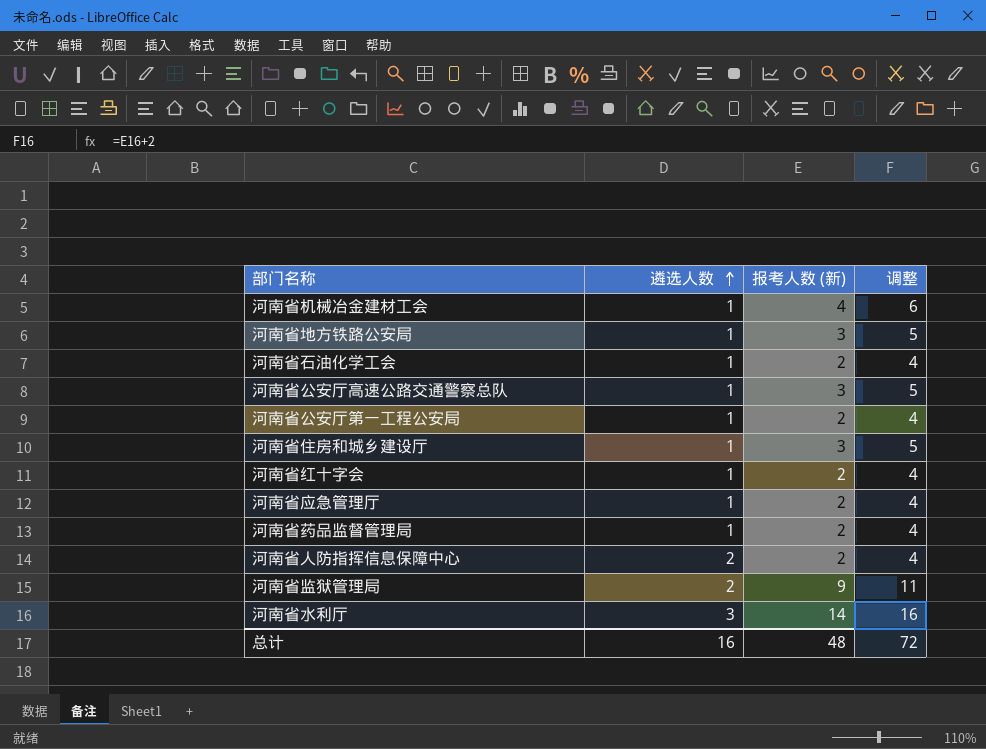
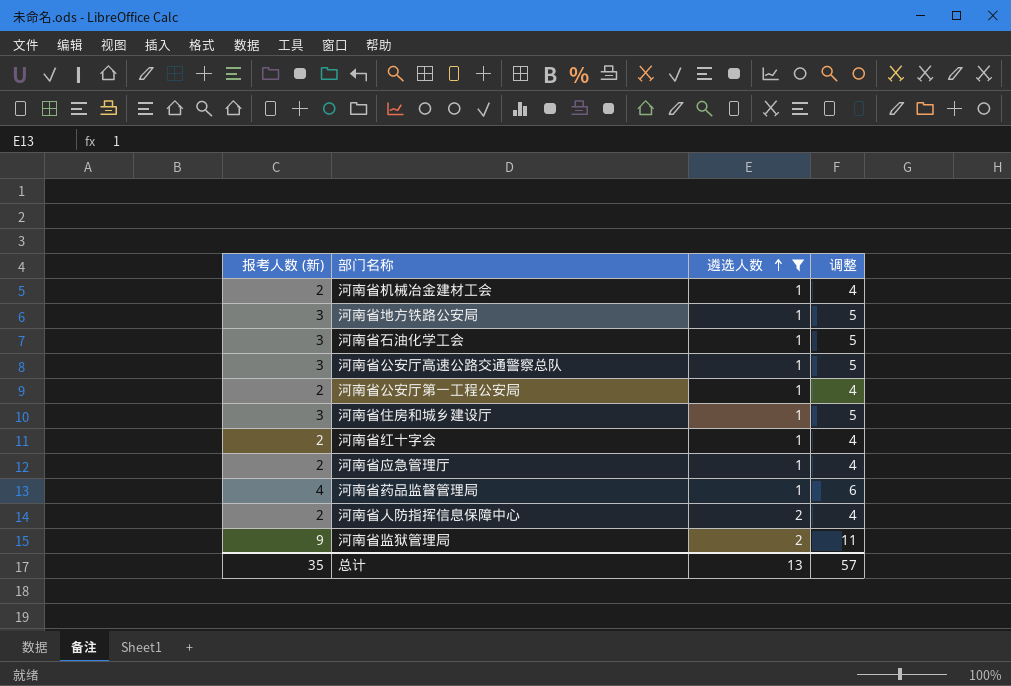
filter: none -> 遴选人数 != 3
column 报考人数 (新) | position: 3 -> 1
河南省机械冶金建材工会 | 报考人数 (新): 4 -> 2
河南省机械冶金建材工会 | 调整: 6 -> 4
河南省石油化学工会 | 报考人数 (新): 2 -> 3
河南省石油化学工会 | 调整: 4 -> 5
河南省药品监督管理局 | 报考人数 (新): 2 -> 4
河南省药品监督管理局 | 调整: 4 -> 6
总计 | 报考人数 (新): 48 -> 35
总计 | 遴选人数: 16 -> 13
总计 | 调整: 72 -> 57

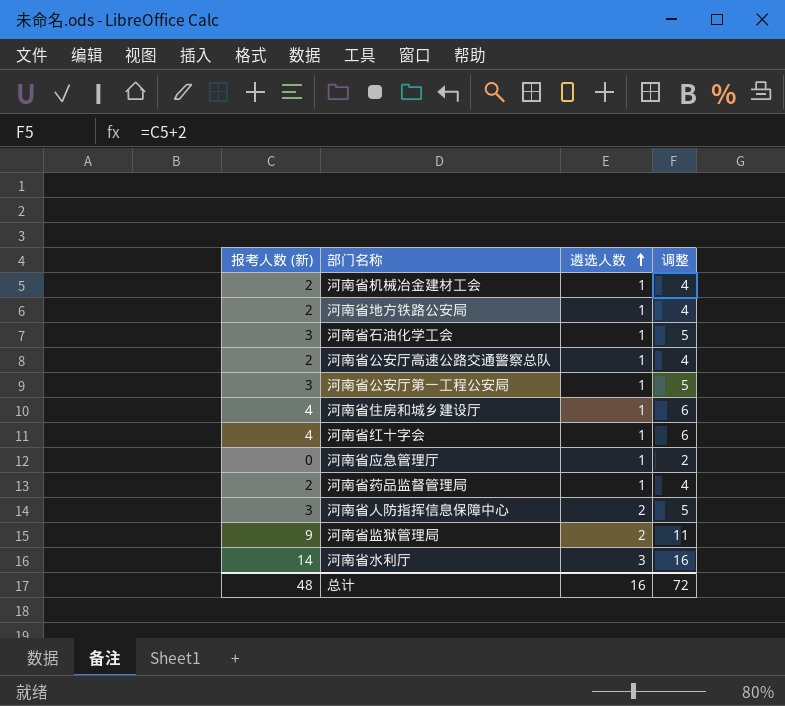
filter: 遴选人数 != 3 -> none
河南省地方铁路公安局 | 报考人数 (新): 3 -> 2
河南省地方铁路公安局 | 调整: 5 -> 4
河南省公安厅高速公路交通警察总队 | 报考人数 (新): 3 -> 2
河南省公安厅高速公路交通警察总队 | 调整: 5 -> 4
河南省公安厅第一工程公安局 | 报考人数 (新): 2 -> 3
河南省公安厅第一工程公安局 | 调整: 4 -> 5
河南省住房和城乡建设厅 | 报考人数 (新): 3 -> 4
河南省住房和城乡建设厅 | 调整: 5 -> 6
河南省红十字会 | 报考人数 (新): 2 -> 4
河南省红十字会 | 调整: 4 -> 6
河南省应急管理厅 | 报考人数 (新): 2 -> 0
河南省应急管理厅 | 调整: 4 -> 2
河南省药品监督管理局 | 报考人数 (新): 4 -> 2
河南省药品监督管理局 | 调整: 6 -> 4
河南省人防指挥信息保障中心 | 报考人数 (新): 2 -> 3
河南省人防指挥信息保障中心 | 调整: 4 -> 5
总计 | 报考人数 (新): 35 -> 48
总计 | 遴选人数: 13 -> 16
总计 | 调整: 57 -> 72

